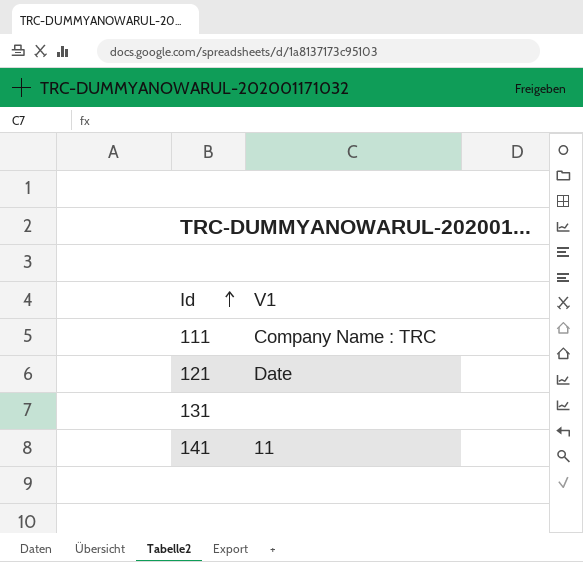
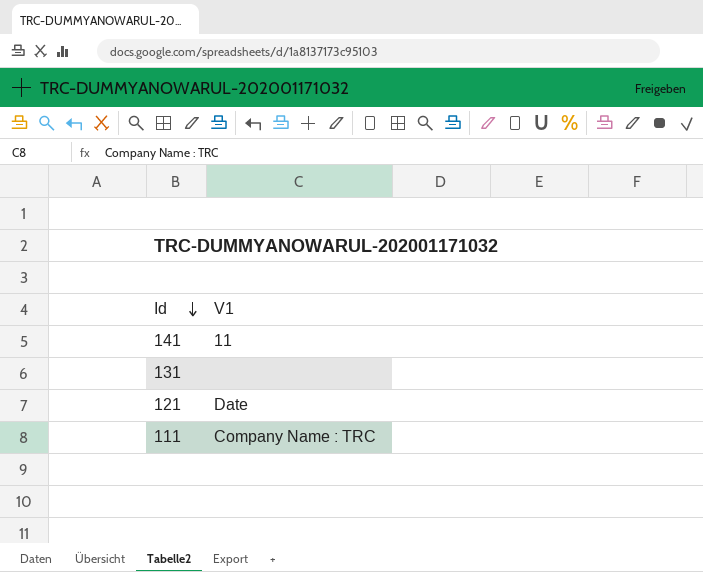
row order: Id ascending -> Id descending

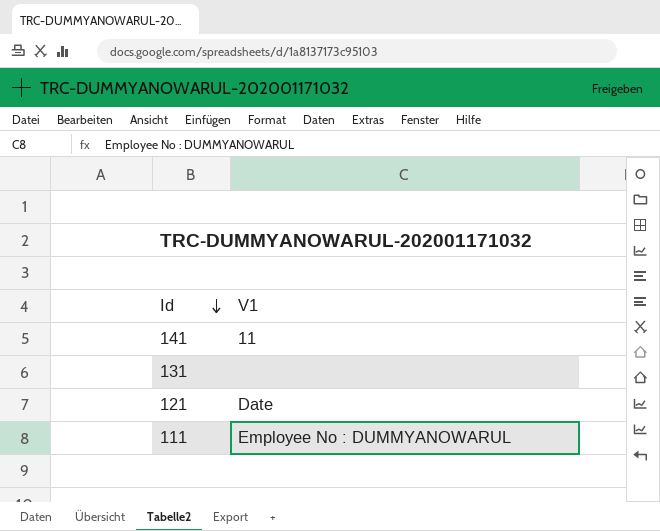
111 | V1: Company Name : TRC -> Employee No : DUMMYANOWARUL

